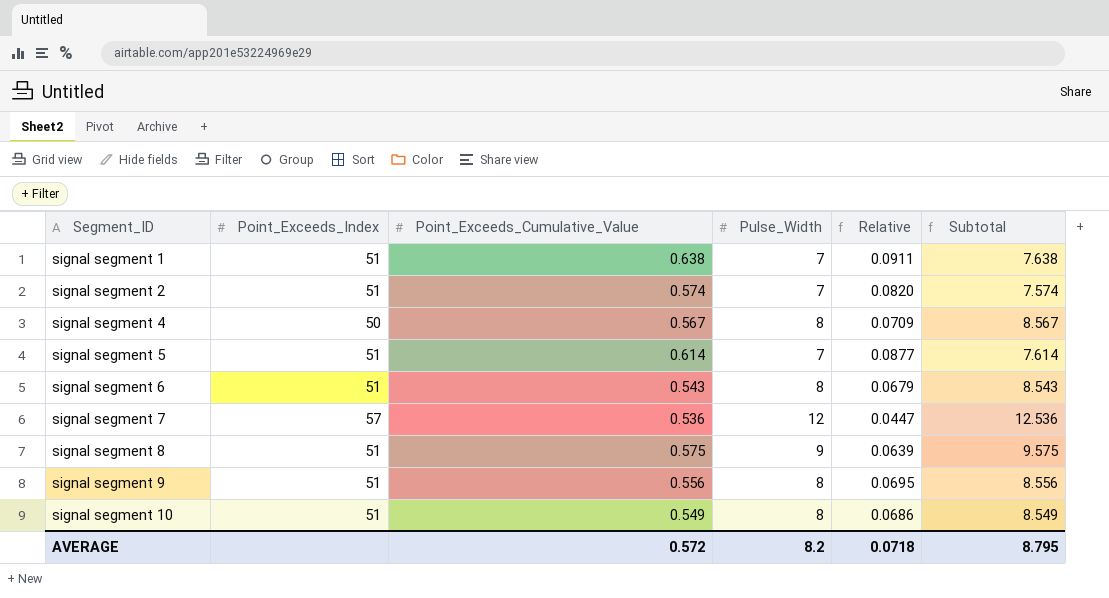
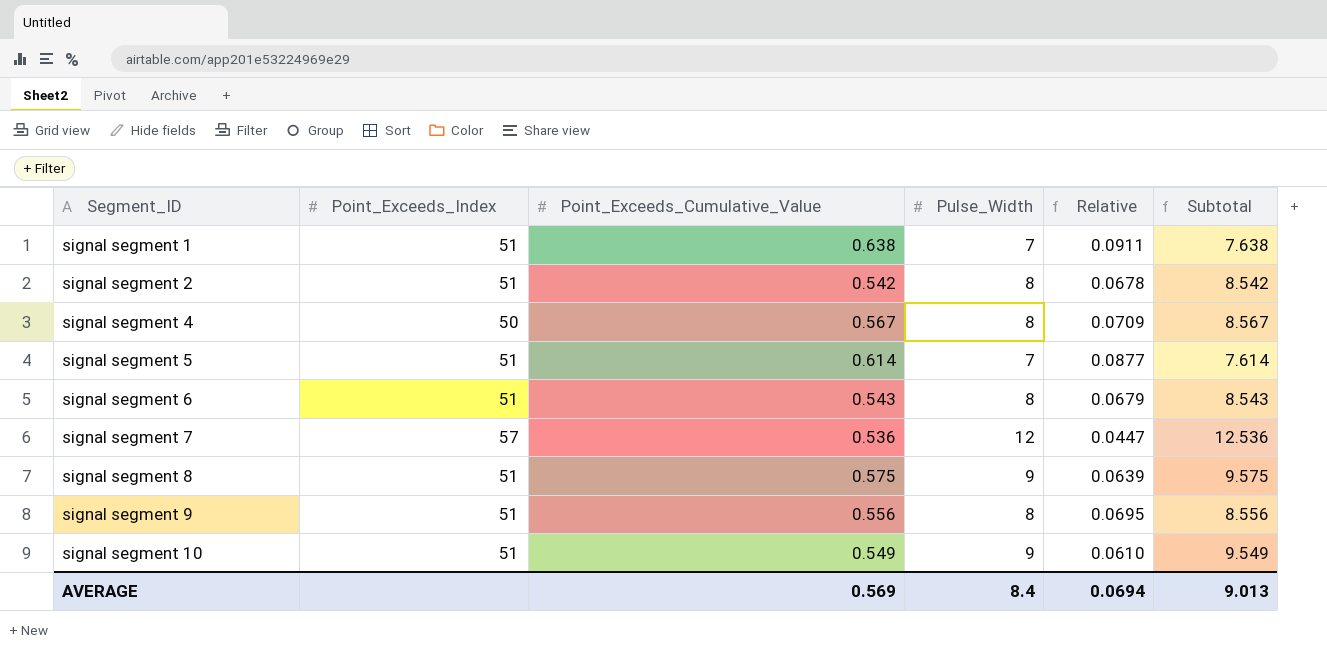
signal segment 2 | Point_Exceeds_Cumulative_Value: 0.574 -> 0.542
signal segment 2 | Pulse_Width: 7 -> 8
signal segment 2 | Relative: 0.0820 -> 0.0678
signal segment 2 | Subtotal: 7.574 -> 8.542
signal segment 10 | Pulse_Width: 8 -> 9
signal segment 10 | Relative: 0.0686 -> 0.0610
signal segment 10 | Subtotal: 8.549 -> 9.549
AVERAGE | Point_Exceeds_Cumulative_Value: 0.572 -> 0.569
AVERAGE | Pulse_Width: 8.2 -> 8.4
AVERAGE | Relative: 0.0718 -> 0.0694
AVERAGE | Subtotal: 8.795 -> 9.013

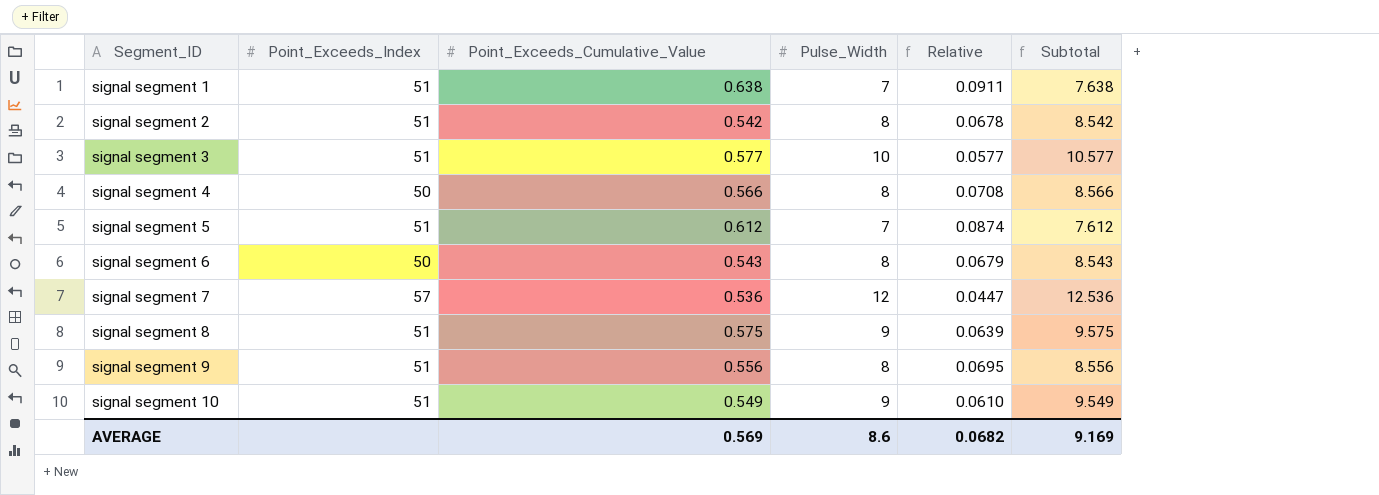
row signal segment 3: none -> 51 | 0.577 | 10 | 0.0577 | 10.577
signal segment 4 | Point_Exceeds_Cumulative_Value: 0.567 -> 0.566
signal segment 4 | Relative: 0.0709 -> 0.0708
signal segment 4 | Subtotal: 8.567 -> 8.566
signal segment 5 | Point_Exceeds_Cumulative_Value: 0.614 -> 0.612
signal segment 5 | Relative: 0.0877 -> 0.0874
signal segment 5 | Subtotal: 7.614 -> 7.612
signal segment 6 | Point_Exceeds_Index: 51 -> 50
AVERAGE | Pulse_Width: 8.4 -> 8.6
AVERAGE | Relative: 0.0694 -> 0.0682
AVERAGE | Subtotal: 9.013 -> 9.169

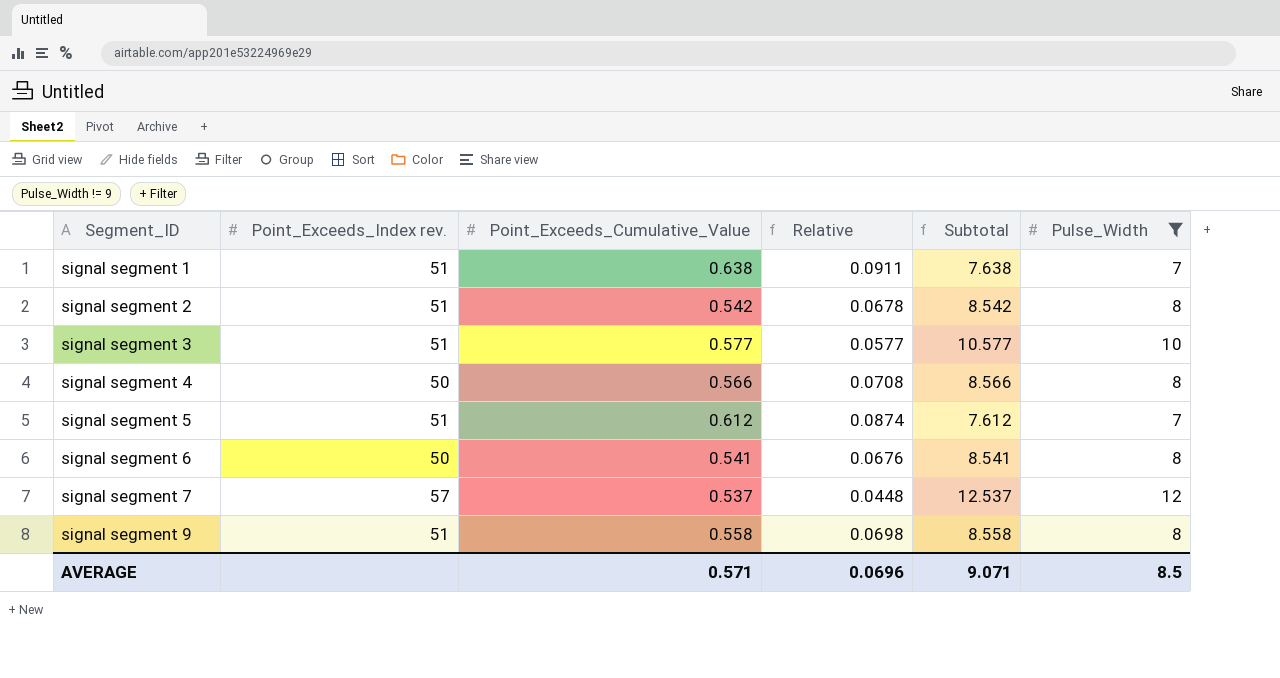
filter: none -> Pulse_Width != 9
column name: Point_Exceeds_Index -> Point_Exceeds_Index rev.
column Pulse_Width | position: 4 -> 6
signal segment 6 | Point_Exceeds_Cumulative_Value: 0.543 -> 0.541
signal segment 6 | Relative: 0.0679 -> 0.0676
signal segment 6 | Subtotal: 8.543 -> 8.541
signal segment 7 | Point_Exceeds_Cumulative_Value: 0.536 -> 0.537
signal segment 7 | Relative: 0.0447 -> 0.0448
signal segment 7 | Subtotal: 12.536 -> 12.537
signal segment 9 | Point_Exceeds_Cumulative_Value: 0.556 -> 0.558
signal segment 9 | Relative: 0.0695 -> 0.0698
signal segment 9 | Subtotal: 8.556 -> 8.558
AVERAGE | Point_Exceeds_Cumulative_Value: 0.569 -> 0.571
AVERAGE | Relative: 0.0682 -> 0.0696
AVERAGE | Subtotal: 9.169 -> 9.071
AVERAGE | Pulse_Width: 8.6 -> 8.5

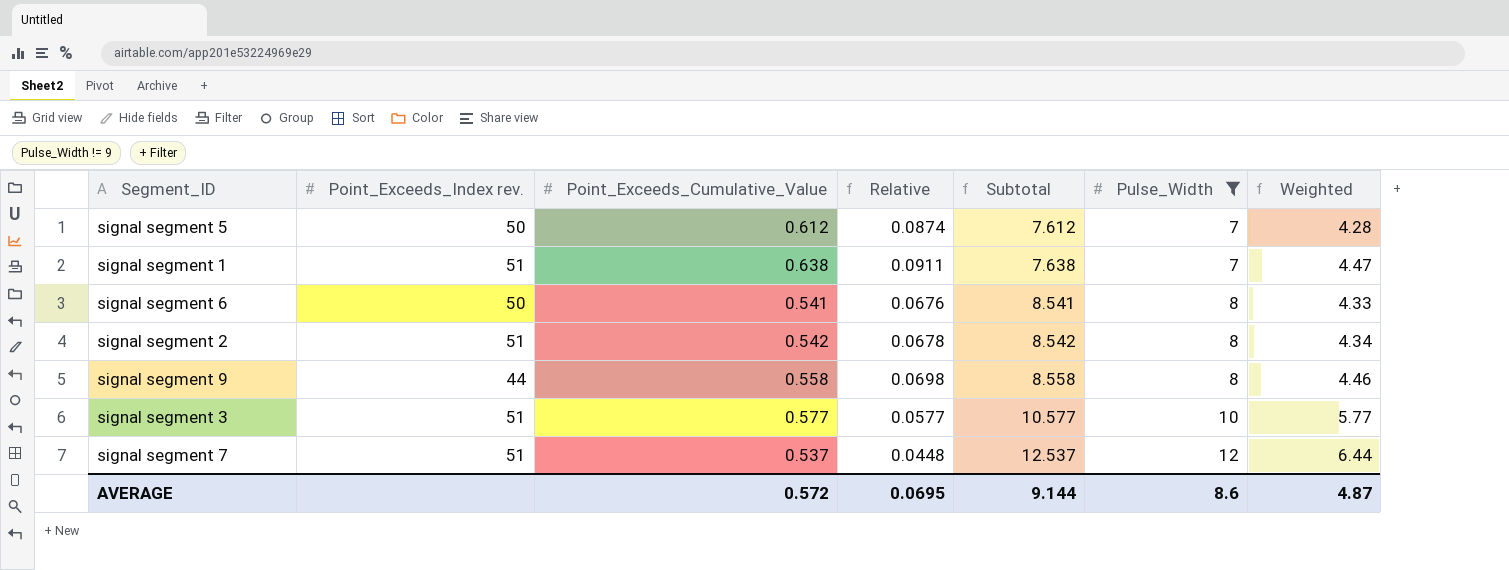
row order: Segment_ID ascending -> Subtotal ascending
column Weighted | formula: none -> [Point_Exceeds_Cumulative_Value] * [Pulse_Width]
row signal segment 4: 50 | 0.566 | 0.0708 | 8.566 | 8 -> none
signal segment 5 | Point_Exceeds_Index rev.: 51 -> 50
signal segment 9 | Point_Exceeds_Index rev.: 51 -> 44
signal segment 7 | Point_Exceeds_Index rev.: 57 -> 51
AVERAGE | Point_Exceeds_Cumulative_Value: 0.571 -> 0.572
AVERAGE | Relative: 0.0696 -> 0.0695
AVERAGE | Subtotal: 9.071 -> 9.144
AVERAGE | Pulse_Width: 8.5 -> 8.6

